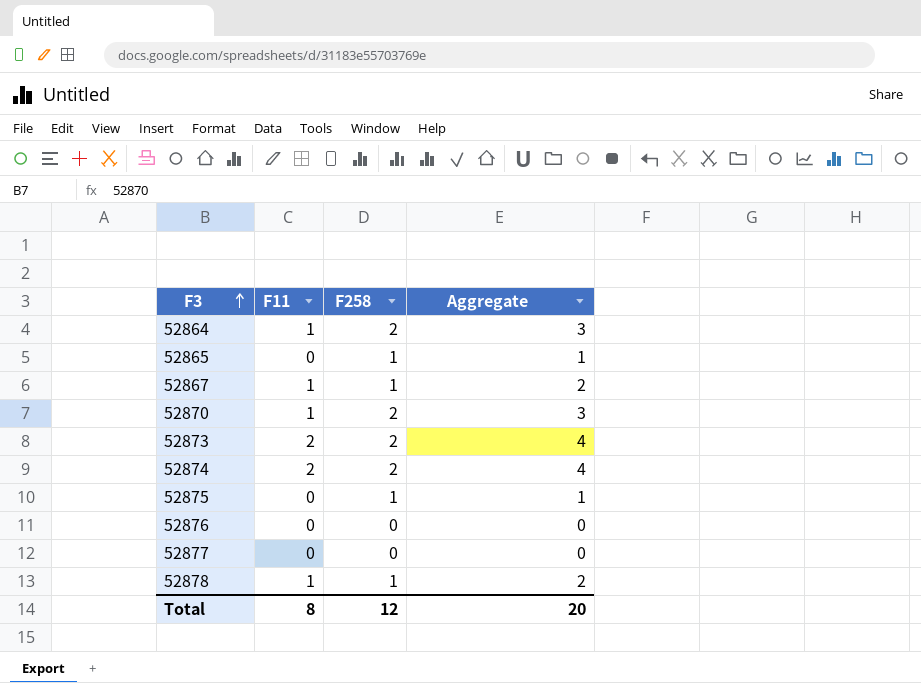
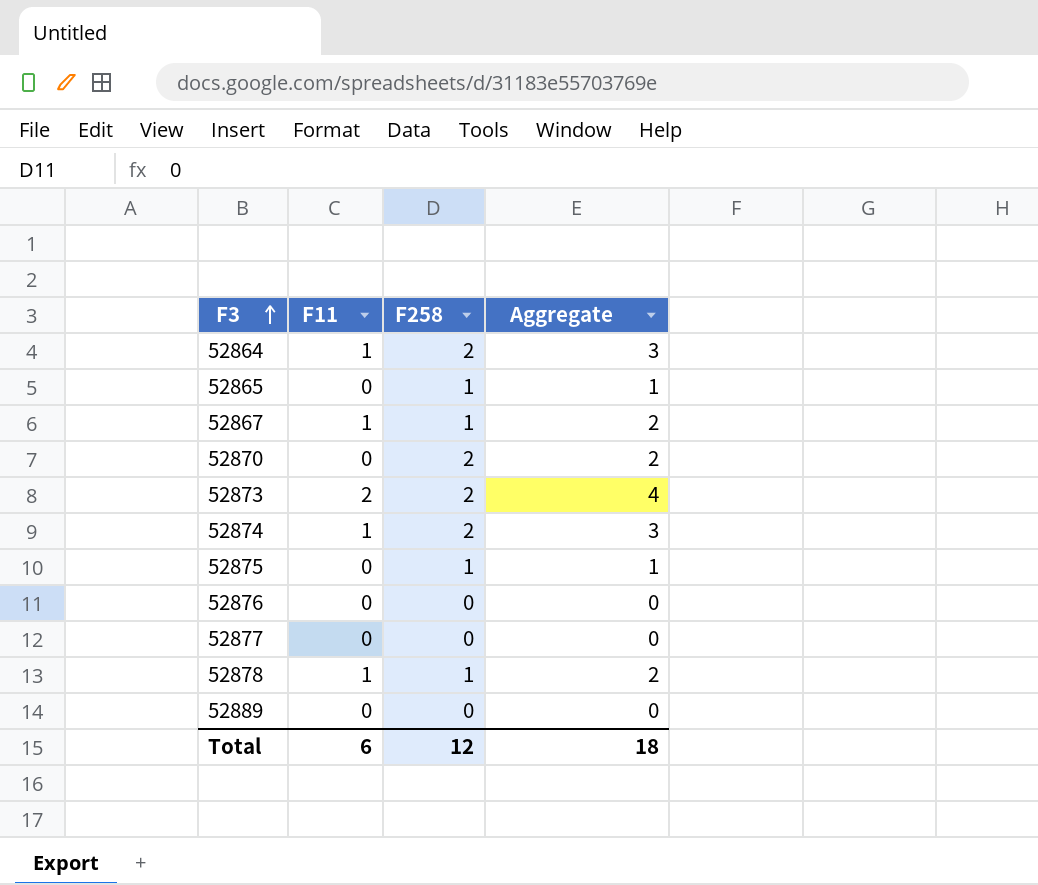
52870 | F11: 1 -> 0
52870 | Aggregate: 3 -> 2
52874 | F11: 2 -> 1
52874 | Aggregate: 4 -> 3
row 52889: none -> 0 | 0 | 0
Total | F11: 8 -> 6
Total | Aggregate: 20 -> 18

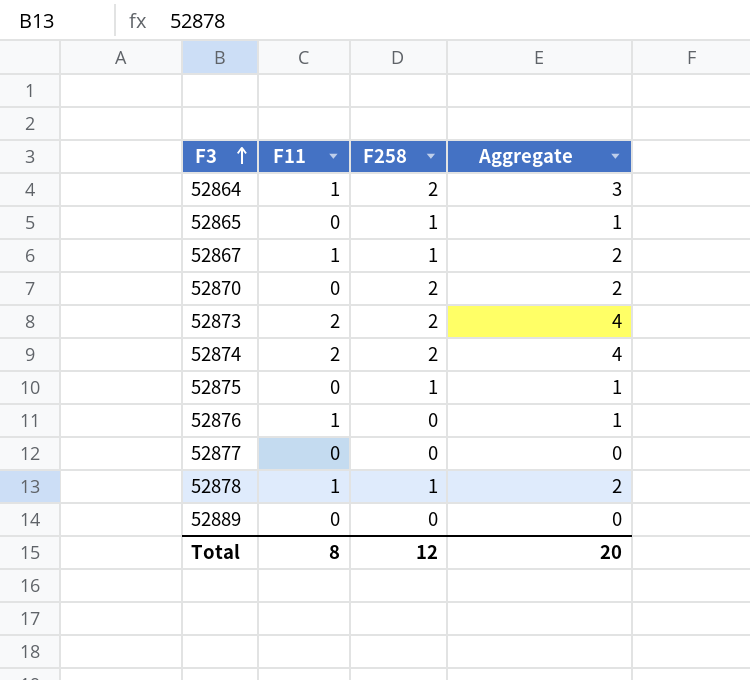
52874 | F11: 1 -> 2
52874 | Aggregate: 3 -> 4
52876 | F11: 0 -> 1
52876 | Aggregate: 0 -> 1
Total | F11: 6 -> 8
Total | Aggregate: 18 -> 20

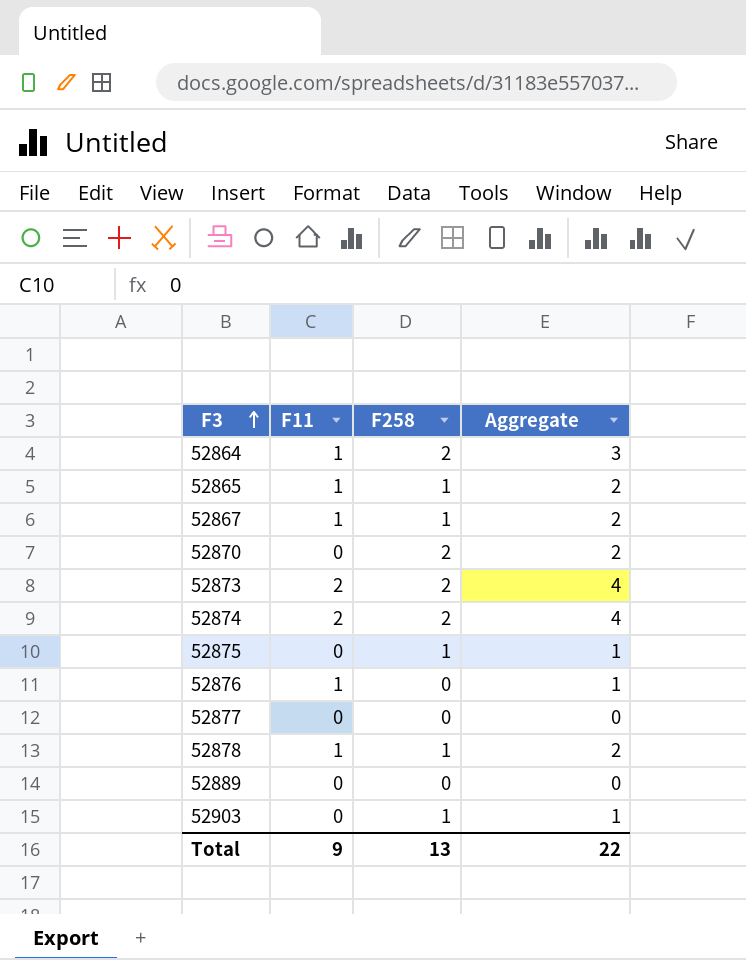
52865 | F11: 0 -> 1
52865 | Aggregate: 1 -> 2
row 52903: none -> 0 | 1 | 1
Total | F11: 8 -> 9
Total | F258: 12 -> 13
Total | Aggregate: 20 -> 22

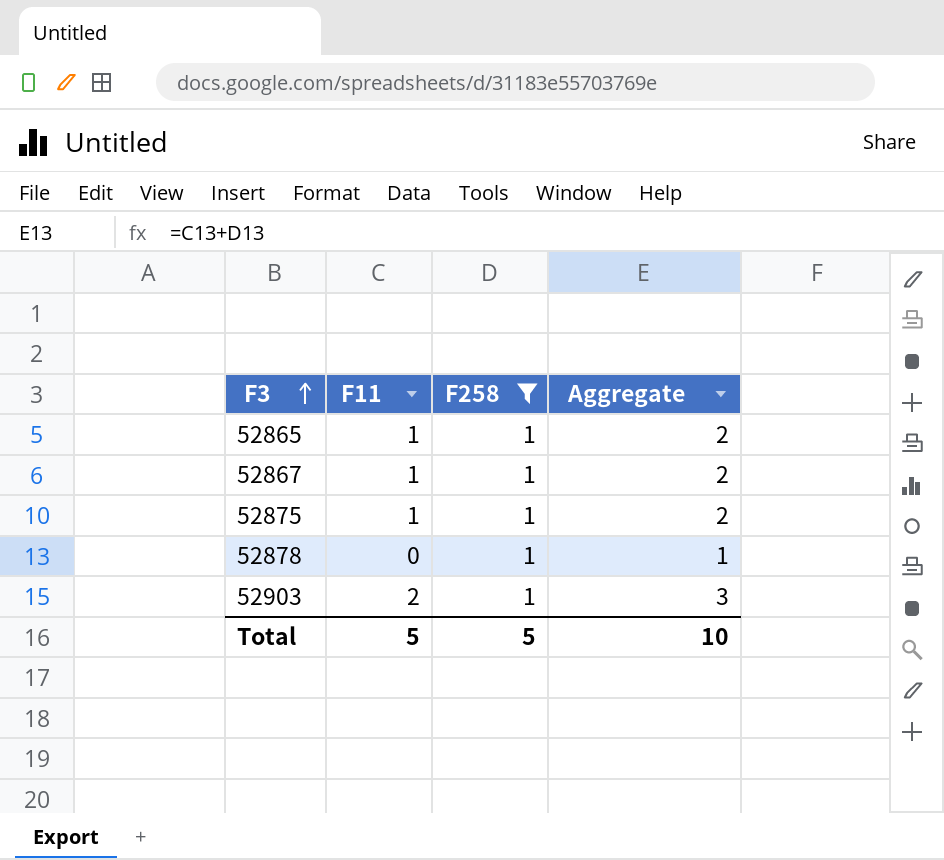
filter: none -> F258 = 1
52875 | F11: 0 -> 1
52875 | Aggregate: 1 -> 2
52878 | F11: 1 -> 0
52878 | Aggregate: 2 -> 1
52903 | F11: 0 -> 2
52903 | Aggregate: 1 -> 3
Total | F11: 9 -> 5
Total | F258: 13 -> 5
Total | Aggregate: 22 -> 10

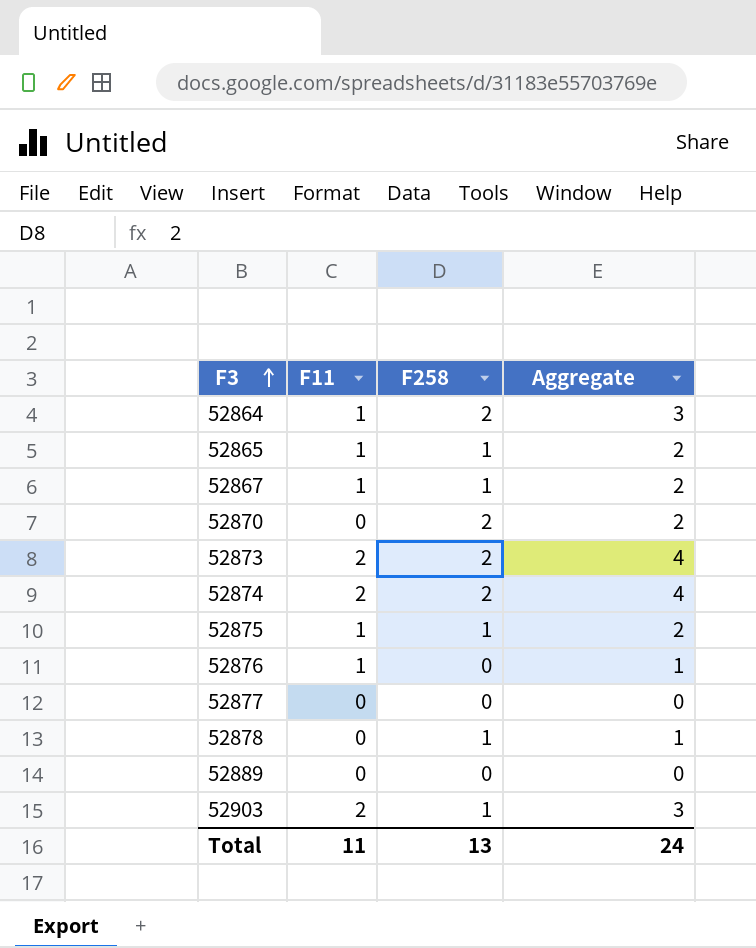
filter: F258 = 1 -> none
Total | F11: 5 -> 11
Total | F258: 5 -> 13
Total | Aggregate: 10 -> 24

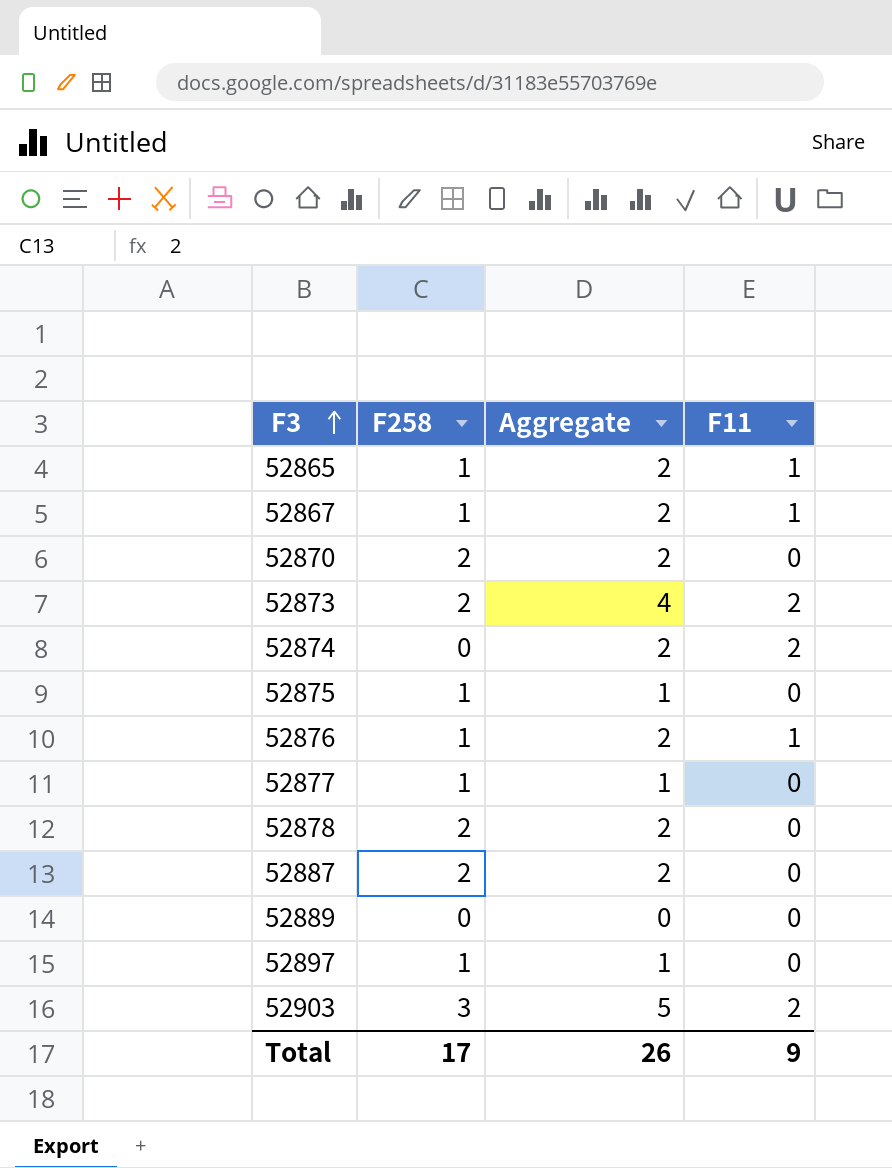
column F11 | position: 2 -> 4
row 52864: 1 | 2 | 3 -> none
52874 | F258: 2 -> 0
52874 | Aggregate: 4 -> 2
52875 | Aggregate: 2 -> 1
52875 | F11: 1 -> 0
52876 | F258: 0 -> 1
52876 | Aggregate: 1 -> 2
52877 | F258: 0 -> 1
52877 | Aggregate: 0 -> 1
52878 | F258: 1 -> 2
52878 | Aggregate: 1 -> 2
row 52887: none -> 2 | 2 | 0
row 52897: none -> 1 | 1 | 0
52903 | F258: 1 -> 3
52903 | Aggregate: 3 -> 5
Total | F258: 13 -> 17
Total | Aggregate: 24 -> 26
Total | F11: 11 -> 9

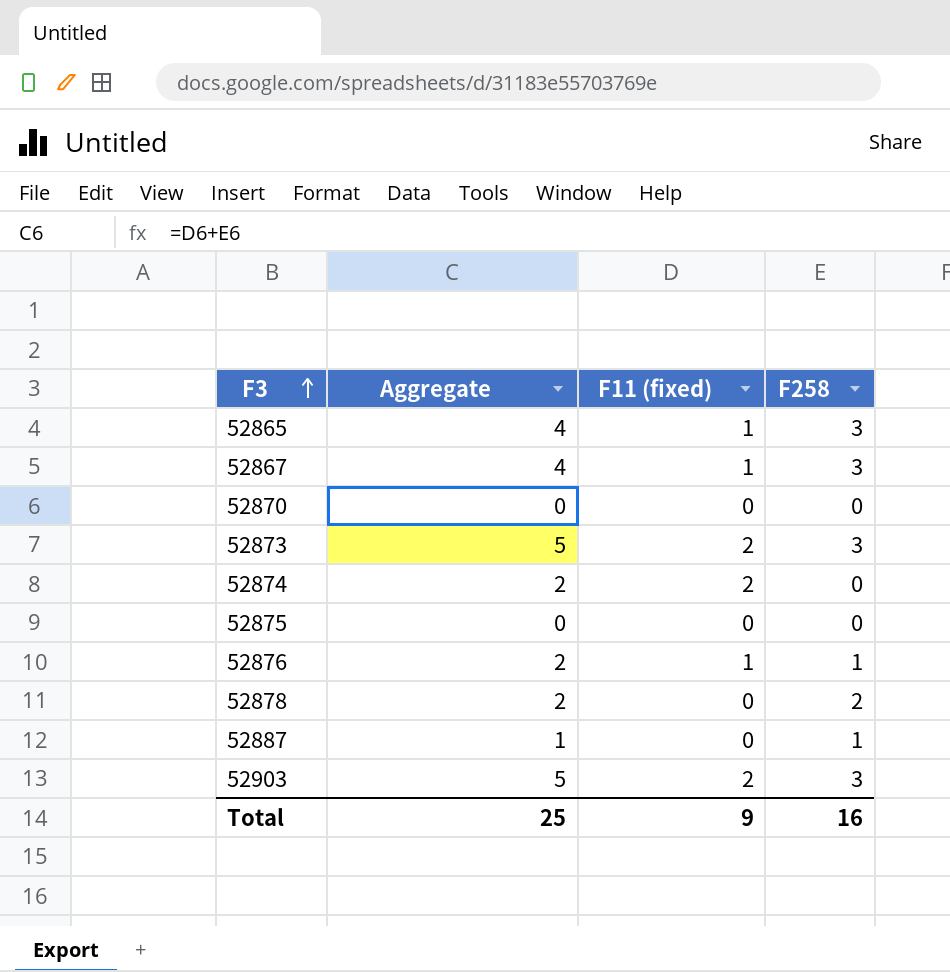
column name: F11 -> F11 (fixed)
column F258 | position: 2 -> 4
row 52877: 1 | 1 | 0 -> none
row 52889: 0 | 0 | 0 -> none
row 52897: 1 | 1 | 0 -> none
52865 | Aggregate: 2 -> 4
52865 | F258: 1 -> 3
52867 | Aggregate: 2 -> 4
52867 | F258: 1 -> 3
52870 | Aggregate: 2 -> 0
52870 | F258: 2 -> 0
52873 | Aggregate: 4 -> 5
52873 | F258: 2 -> 3
52875 | Aggregate: 1 -> 0
52875 | F258: 1 -> 0
52887 | Aggregate: 2 -> 1
52887 | F258: 2 -> 1
Total | Aggregate: 26 -> 25
Total | F258: 17 -> 16

